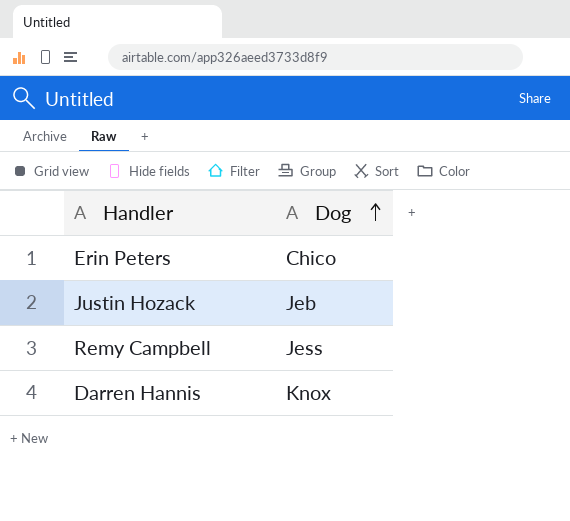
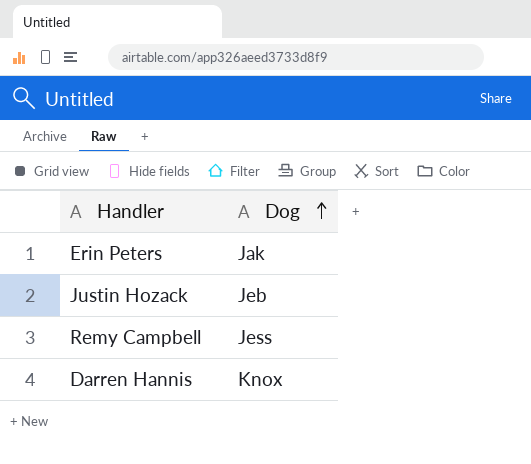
Erin Peters | Dog: Chico -> Jak

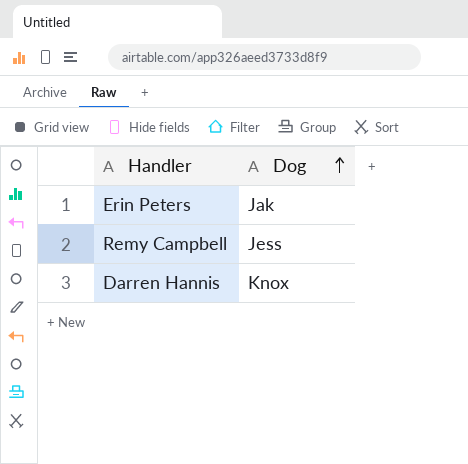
row Justin Hozack: Jeb -> none

